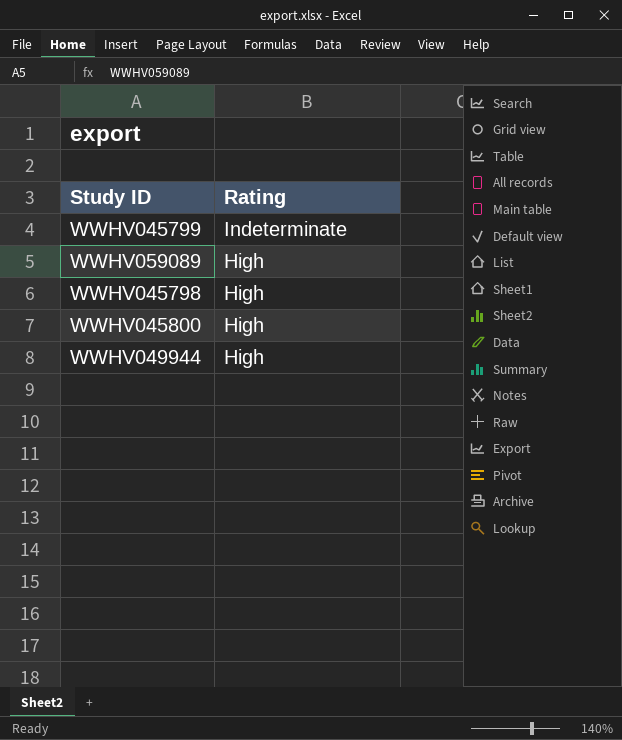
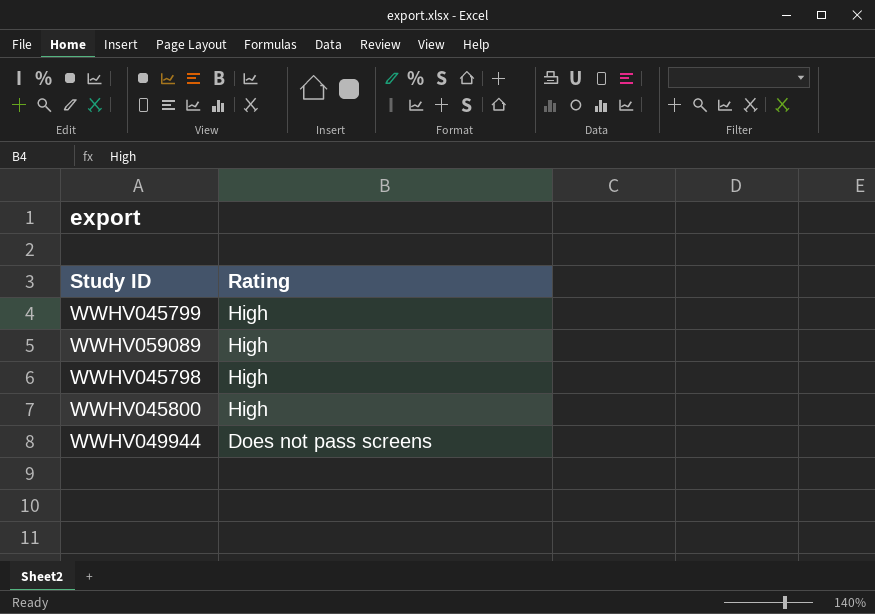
WWHV045799 | Rating: Indeterminate -> High
WWHV049944 | Rating: High -> Does not pass screens

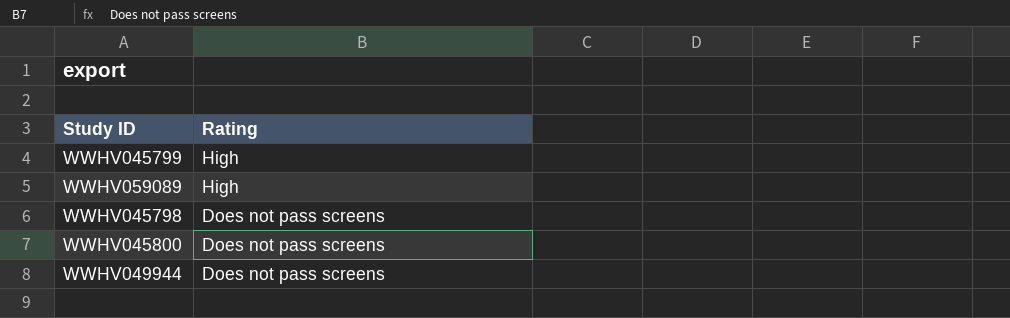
WWHV045798 | Rating: High -> Does not pass screens
WWHV045800 | Rating: High -> Does not pass screens

